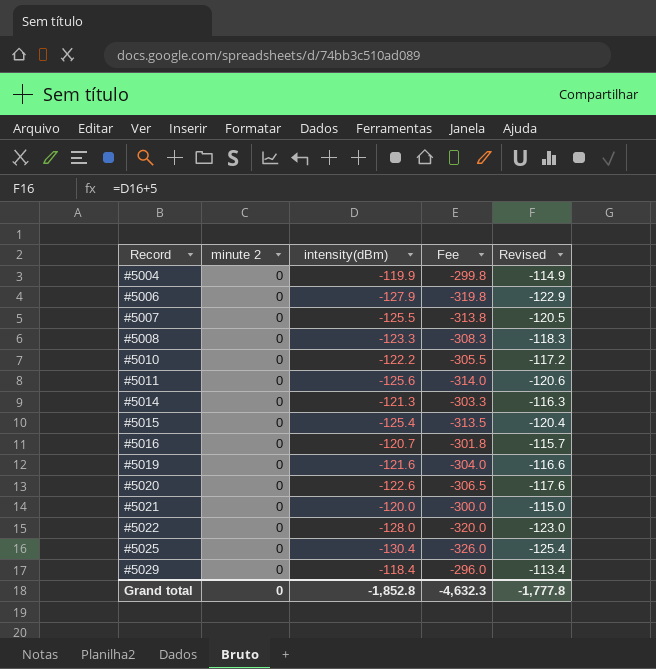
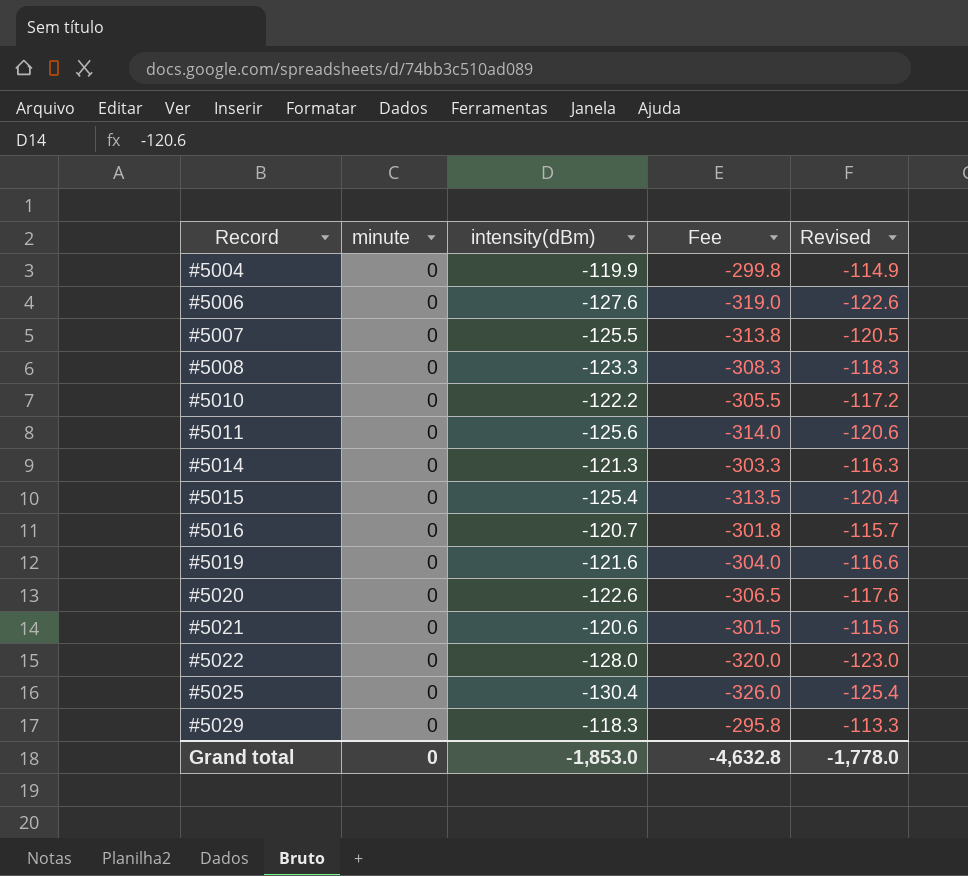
column name: minute 2 -> minute
#5006 | intensity(dBm): -127.9 -> -127.6
#5006 | Fee: -319.8 -> -319.0
#5006 | Revised: -122.9 -> -122.6
#5021 | intensity(dBm): -120.0 -> -120.6
#5021 | Fee: -300.0 -> -301.5
#5021 | Revised: -115.0 -> -115.6
#5029 | intensity(dBm): -118.4 -> -118.3
#5029 | Fee: -296.0 -> -295.8
#5029 | Revised: -113.4 -> -113.3
Grand total | intensity(dBm): -1,852.8 -> -1,853.0
Grand total | Fee: -4,632.3 -> -4,632.8
Grand total | Revised: -1,777.8 -> -1,778.0

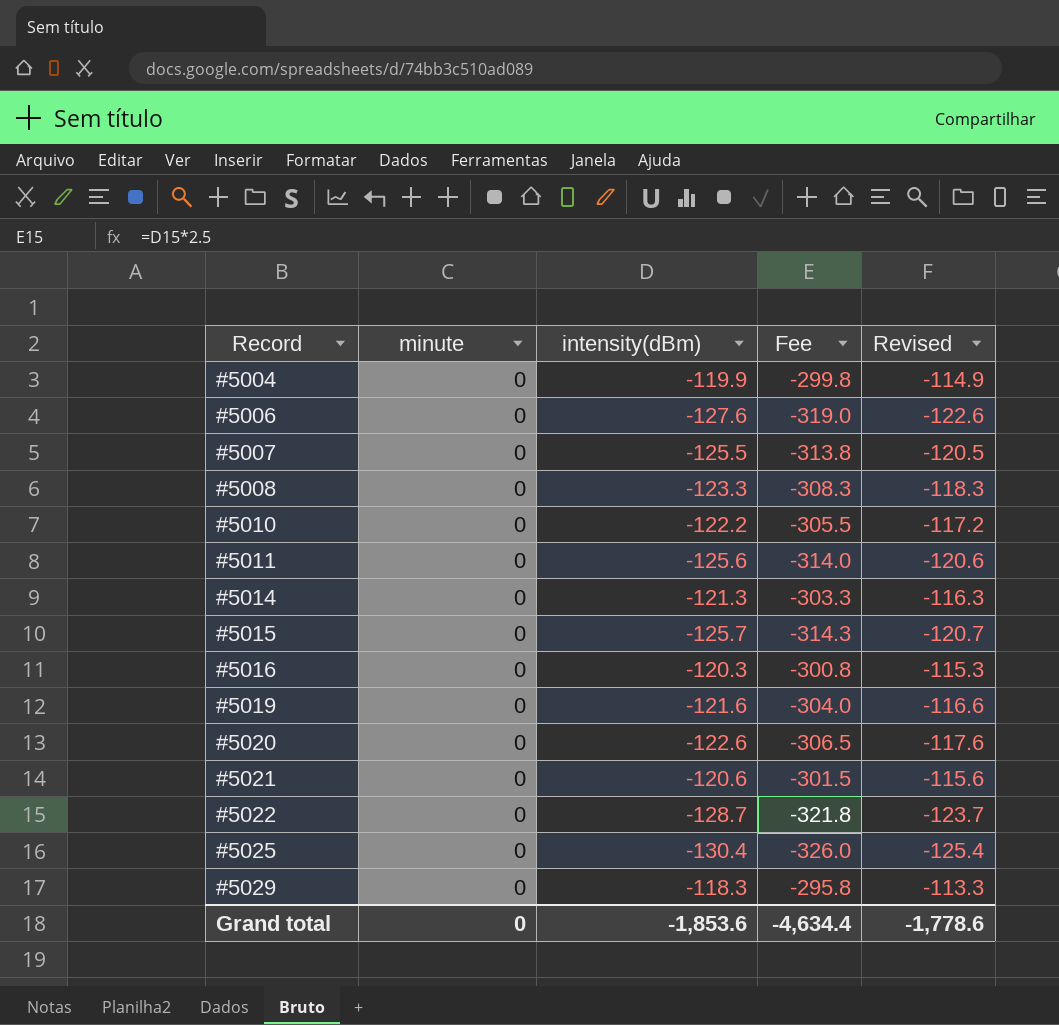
#5015 | intensity(dBm): -125.4 -> -125.7
#5015 | Fee: -313.5 -> -314.3
#5015 | Revised: -120.4 -> -120.7
#5016 | intensity(dBm): -120.7 -> -120.3
#5016 | Fee: -301.8 -> -300.8
#5016 | Revised: -115.7 -> -115.3
#5022 | intensity(dBm): -128.0 -> -128.7
#5022 | Fee: -320.0 -> -321.8
#5022 | Revised: -123.0 -> -123.7
Grand total | intensity(dBm): -1,853.0 -> -1,853.6
Grand total | Fee: -4,632.8 -> -4,634.4
Grand total | Revised: -1,778.0 -> -1,778.6

